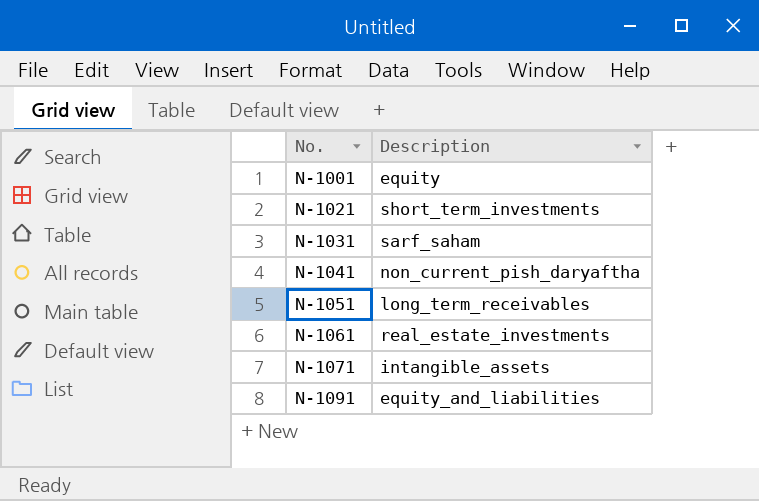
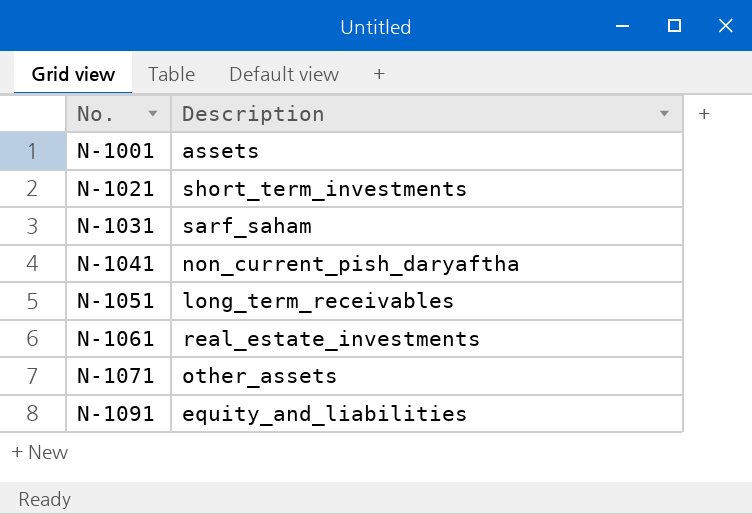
N-1001 | Description: equity -> assets
N-1071 | Description: intangible_assets -> other_assets

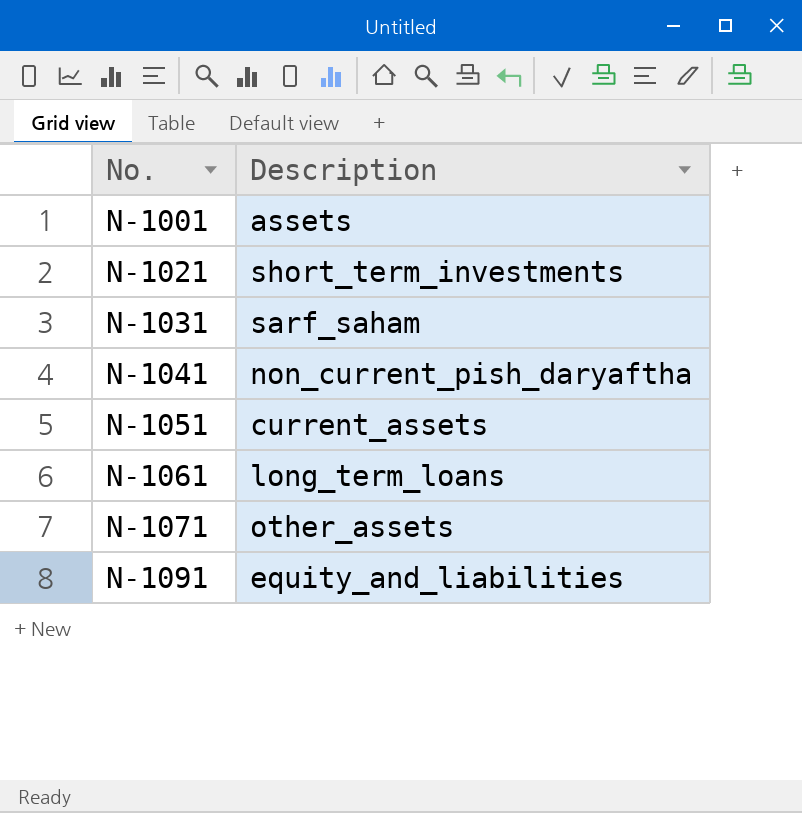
N-1051 | Description: long_term_receivables -> current_assets
N-1061 | Description: real_estate_investments -> long_term_loans

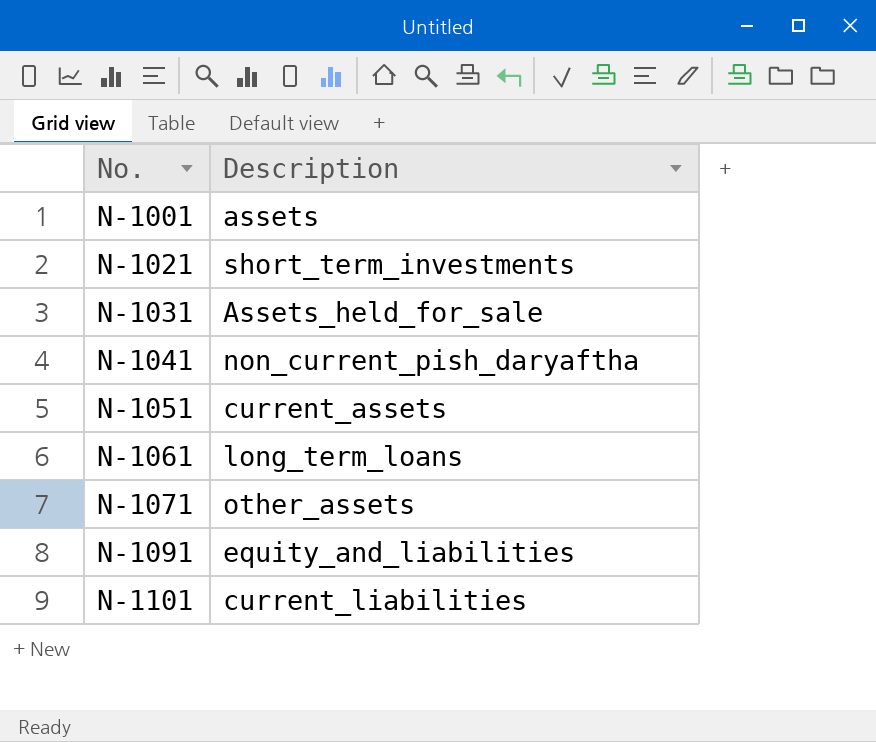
N-1031 | Description: sarf_saham -> Assets_held_for_sale
row N-1101: none -> current_liabilities

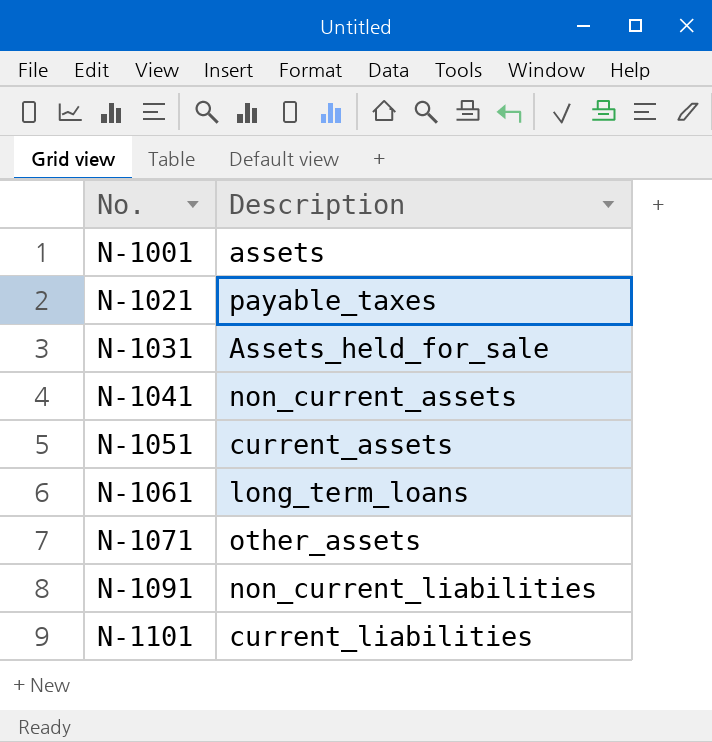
N-1021 | Description: short_term_investments -> payable_taxes
N-1041 | Description: non_current_pish_daryaftha -> non_current_assets
N-1091 | Description: equity_and_liabilities -> non_current_liabilities

